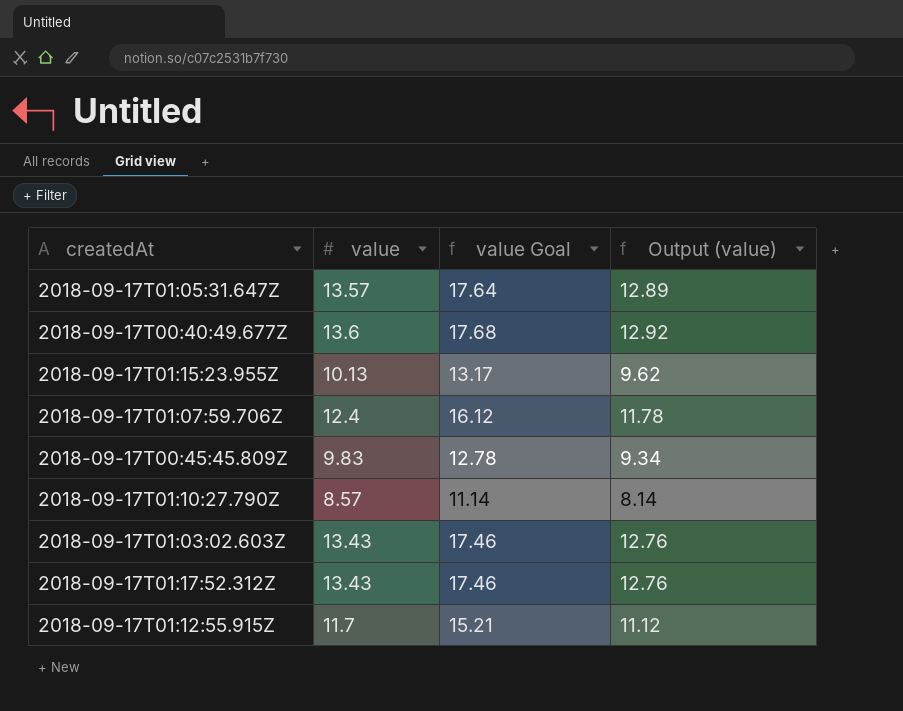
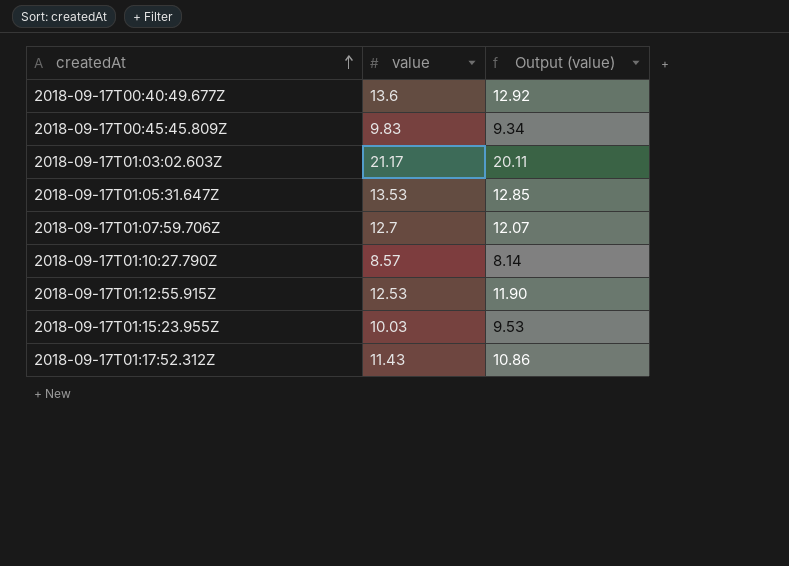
row order: none -> createdAt ascending
column value Goal | formula: [value] * 1.3 -> none
2018-09-17T01:03:02.603Z | value: 13.43 -> 21.17
2018-09-17T01:03:02.603Z | Output (value): 12.76 -> 20.11
2018-09-17T01:05:31.647Z | value: 13.57 -> 13.53
2018-09-17T01:05:31.647Z | Output (value): 12.89 -> 12.85
2018-09-17T01:07:59.706Z | value: 12.4 -> 12.7
2018-09-17T01:07:59.706Z | Output (value): 11.78 -> 12.07
2018-09-17T01:12:55.915Z | value: 11.7 -> 12.53
2018-09-17T01:12:55.915Z | Output (value): 11.12 -> 11.90
2018-09-17T01:15:23.955Z | value: 10.13 -> 10.03
2018-09-17T01:15:23.955Z | Output (value): 9.62 -> 9.53
2018-09-17T01:17:52.312Z | value: 13.43 -> 11.43
2018-09-17T01:17:52.312Z | Output (value): 12.76 -> 10.86

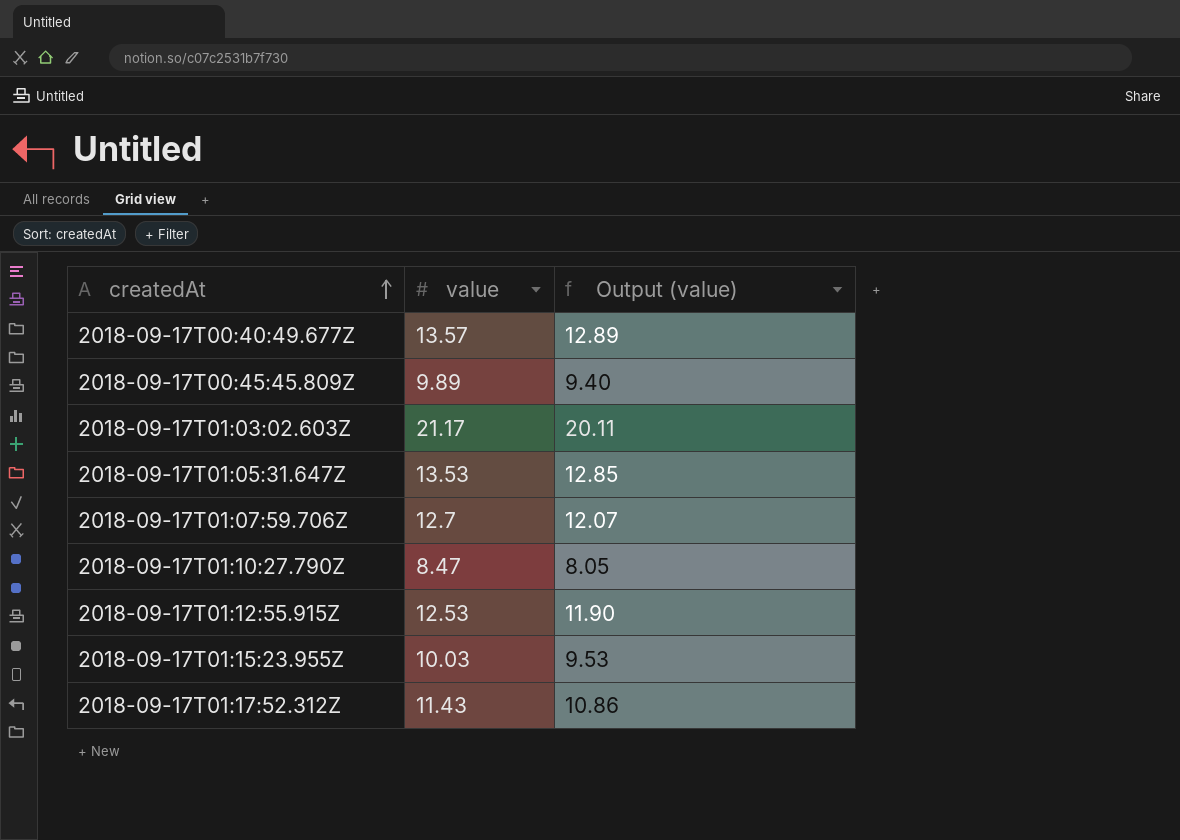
2018-09-17T00:40:49.677Z | value: 13.6 -> 13.57
2018-09-17T00:40:49.677Z | Output (value): 12.92 -> 12.89
2018-09-17T00:45:45.809Z | value: 9.83 -> 9.89
2018-09-17T00:45:45.809Z | Output (value): 9.34 -> 9.40
2018-09-17T01:10:27.790Z | value: 8.57 -> 8.47
2018-09-17T01:10:27.790Z | Output (value): 8.14 -> 8.05

